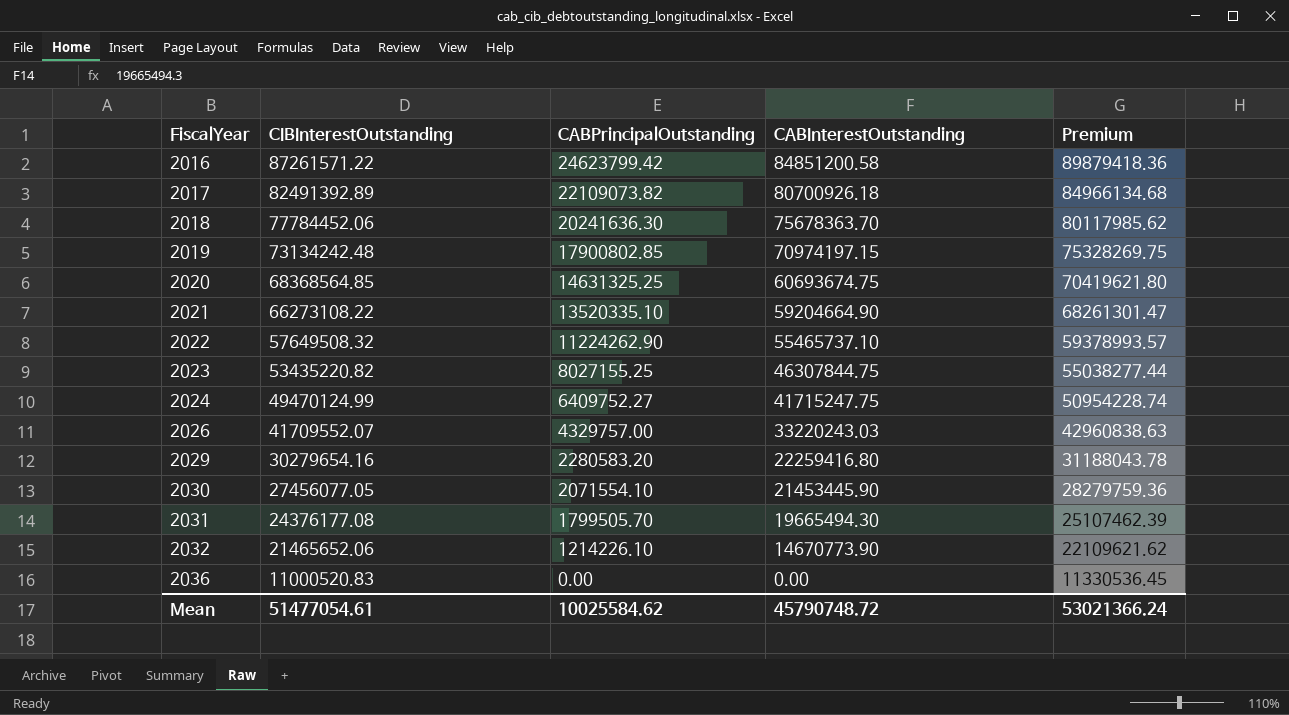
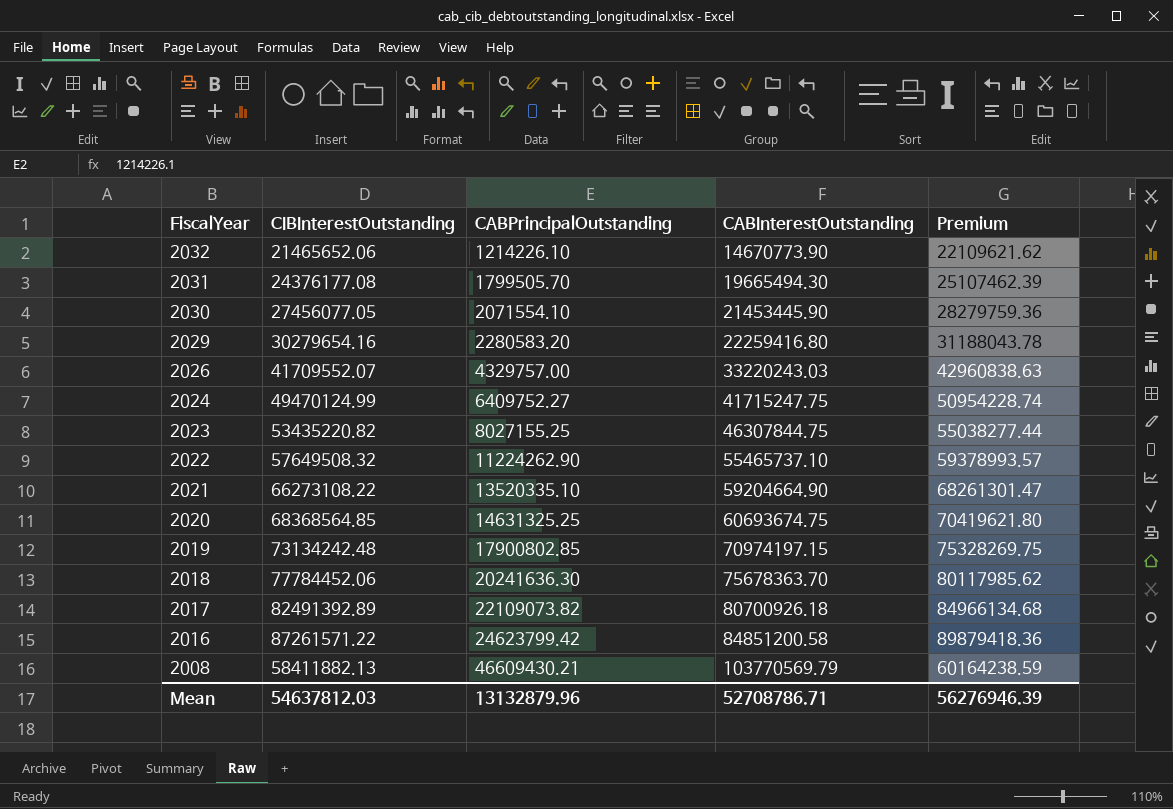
row order: FiscalYear ascending -> FiscalYear descending
row 2036: 11000520.83 | 0.00 | 0.00 | 11330536.45 -> none
row 2008: none -> 58411882.13 | 46609430.21 | 103770569.79 | 60164238.59
Mean | CIBInterestOutstanding: 51477054.61 -> 54637812.03
Mean | CABPrincipalOutstanding: 10025584.62 -> 13132879.96
Mean | CABInterestOutstanding: 45790748.72 -> 52708786.71
Mean | Premium: 53021366.24 -> 56276946.39

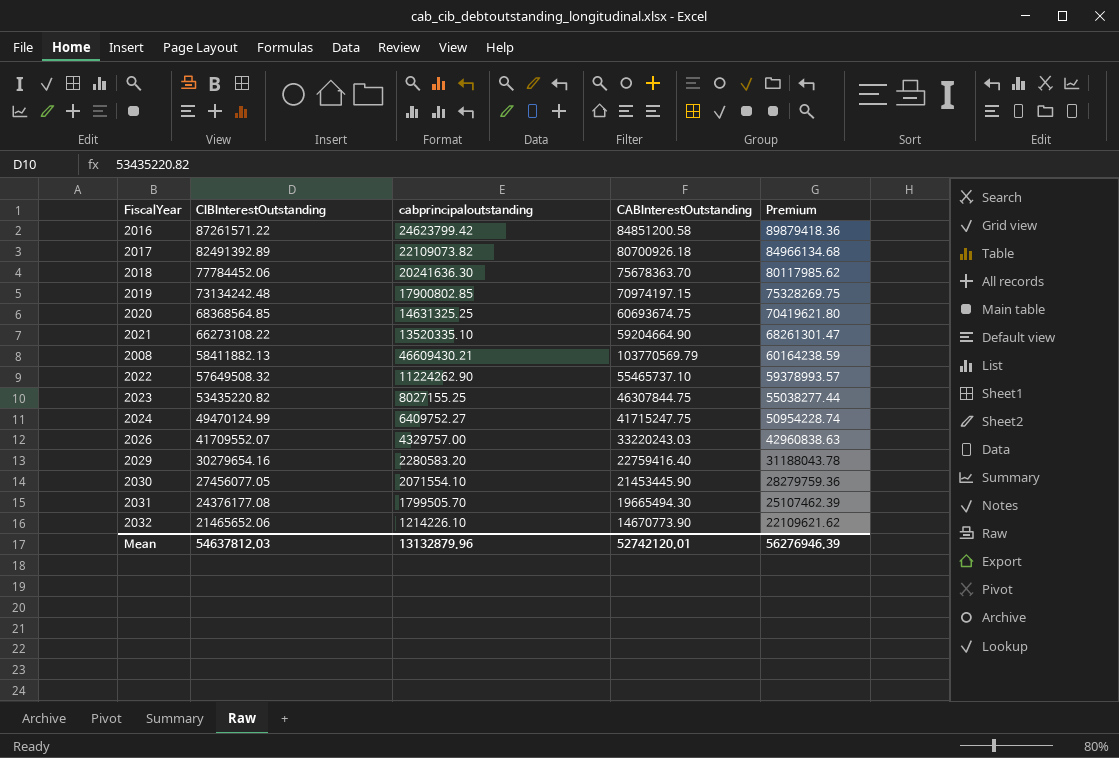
row order: FiscalYear descending -> CIBInterestOutstanding descending
column name: CABPrincipalOutstanding -> cabprincipaloutstanding
2029 | CABInterestOutstanding: 22259416.80 -> 22759416.40
Mean | CABInterestOutstanding: 52708786.71 -> 52742120.01

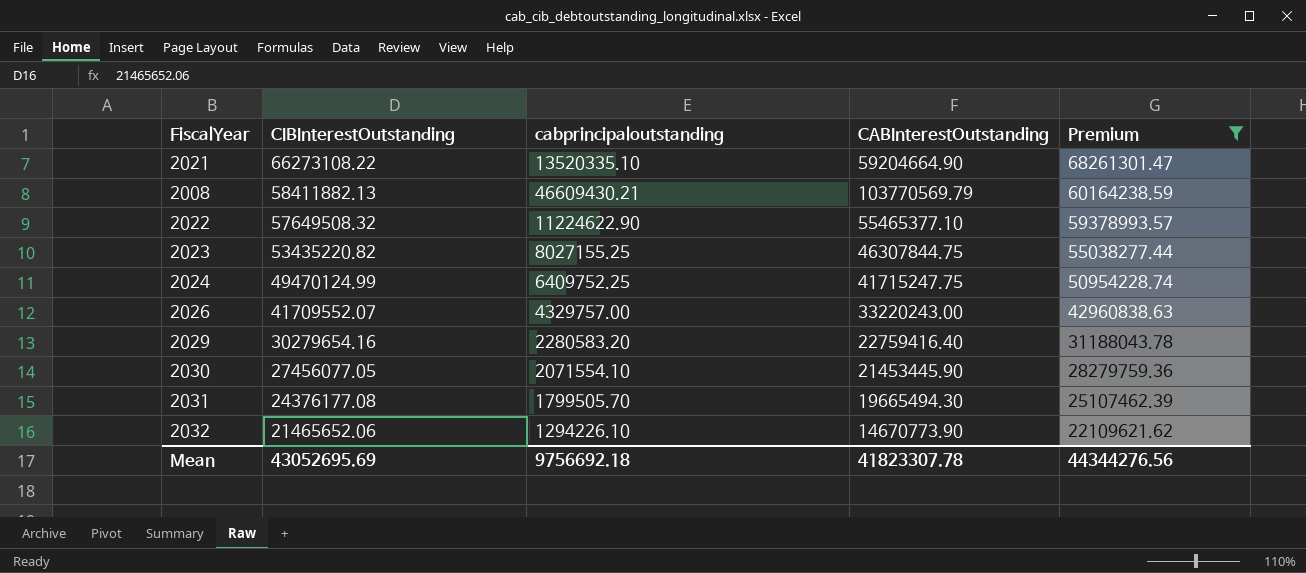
filter: none -> Premium <= 68261301.47
2022 | cabprincipaloutstanding: 11224262.90 -> 11224622.90
2022 | CABInterestOutstanding: 55465737.10 -> 55465377.10
2024 | cabprincipaloutstanding: 6409752.27 -> 6409752.25
2026 | CABInterestOutstanding: 33220243.03 -> 33220243.00
2032 | cabprincipaloutstanding: 1214226.10 -> 1294226.10
Mean | CIBInterestOutstanding: 54637812.03 -> 43052695.69
Mean | cabprincipaloutstanding: 13132879.96 -> 9756692.18
Mean | CABInterestOutstanding: 52742120.01 -> 41823307.78
Mean | Premium: 56276946.39 -> 44344276.56

